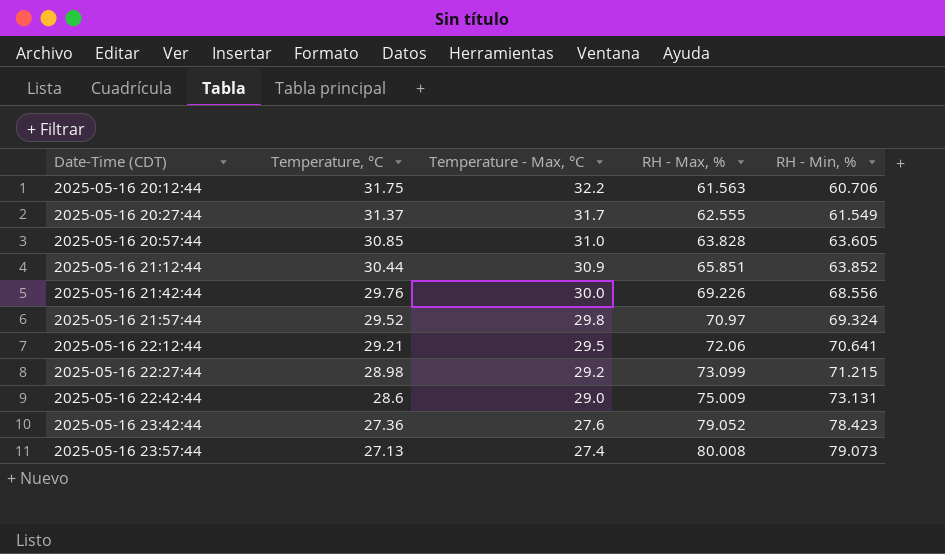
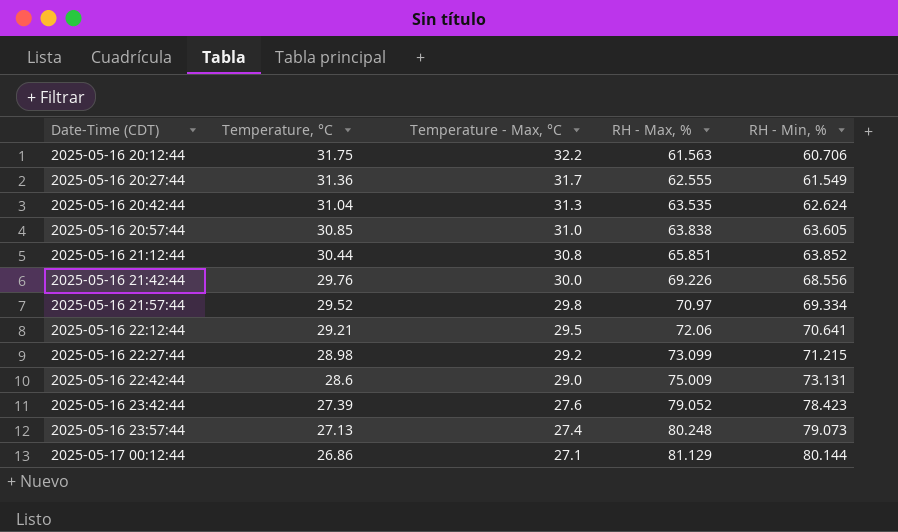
2025-05-16 20:27:44 | Temperature, °C: 31.37 -> 31.36
row 2025-05-16 20:42:44: none -> 31.04 | 31.3 | 63.535 | 62.624
2025-05-16 20:57:44 | RH - Max, %: 63.828 -> 63.838
2025-05-16 21:12:44 | Temperature - Max, °C: 30.9 -> 30.8
2025-05-16 21:57:44 | RH - Min, %: 69.324 -> 69.334
2025-05-16 23:42:44 | Temperature, °C: 27.36 -> 27.39
2025-05-16 23:57:44 | RH - Max, %: 80.008 -> 80.248
row 2025-05-17 00:12:44: none -> 26.86 | 27.1 | 81.129 | 80.144

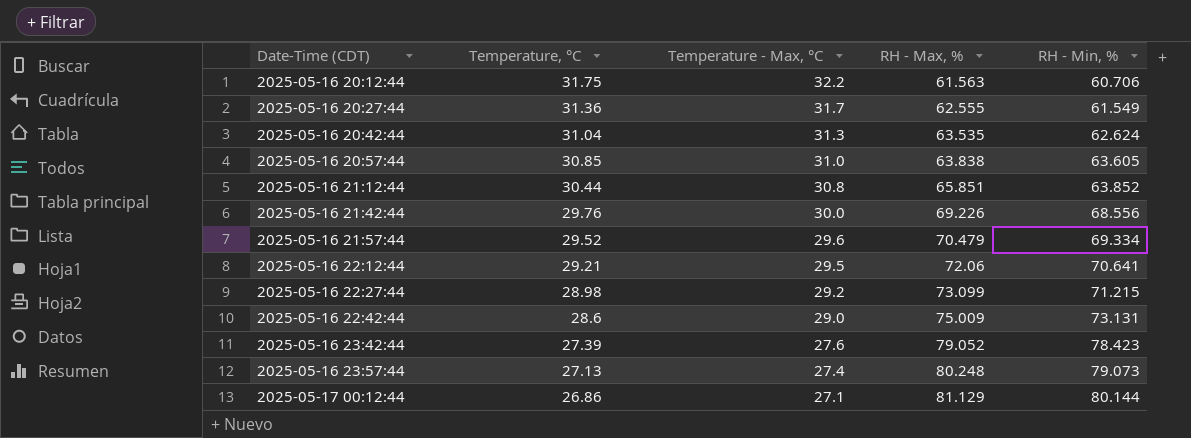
2025-05-16 21:57:44 | Temperature - Max, °C: 29.8 -> 29.6
2025-05-16 21:57:44 | RH - Max, %: 70.97 -> 70.479

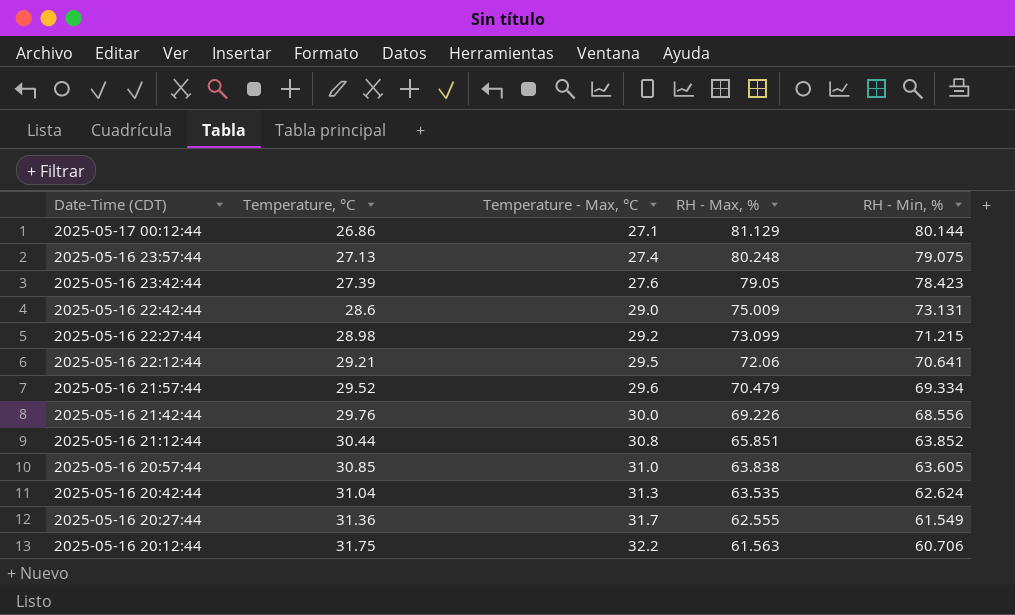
row order: Date-Time (CDT) ascending -> Date-Time (CDT) descending
2025-05-16 23:57:44 | RH - Min, %: 79.073 -> 79.075
2025-05-16 23:42:44 | RH - Max, %: 79.052 -> 79.05

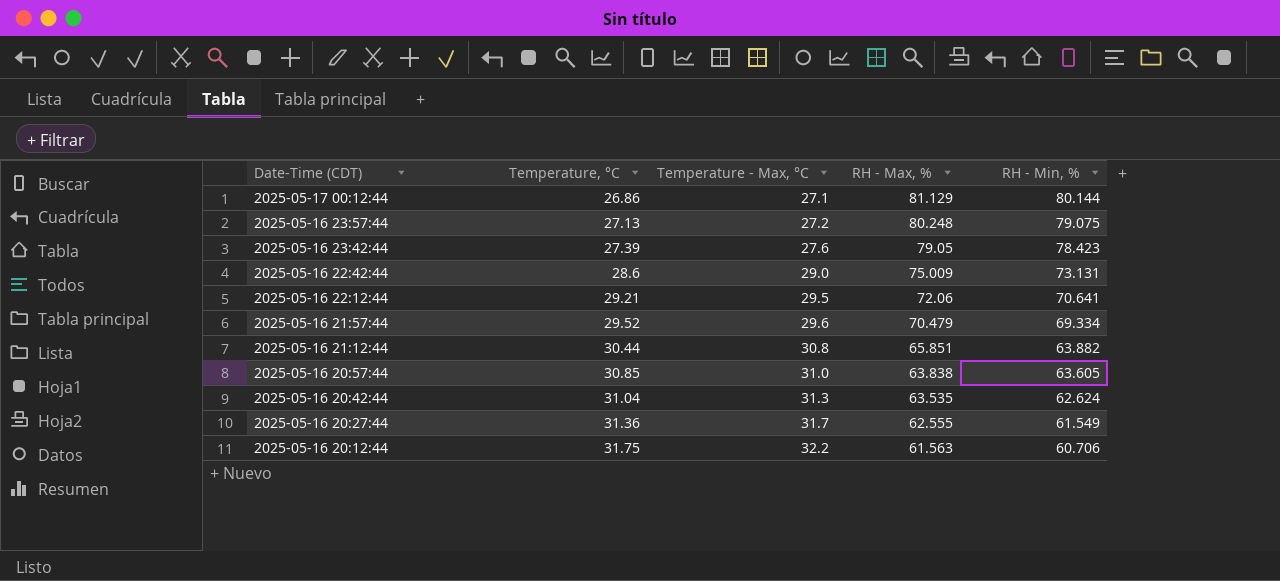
row 2025-05-16 22:27:44: 28.98 | 29.2 | 73.099 | 71.215 -> none
row 2025-05-16 21:42:44: 29.76 | 30.0 | 69.226 | 68.556 -> none
2025-05-16 23:57:44 | Temperature - Max, °C: 27.4 -> 27.2
2025-05-16 21:12:44 | RH - Min, %: 63.852 -> 63.882

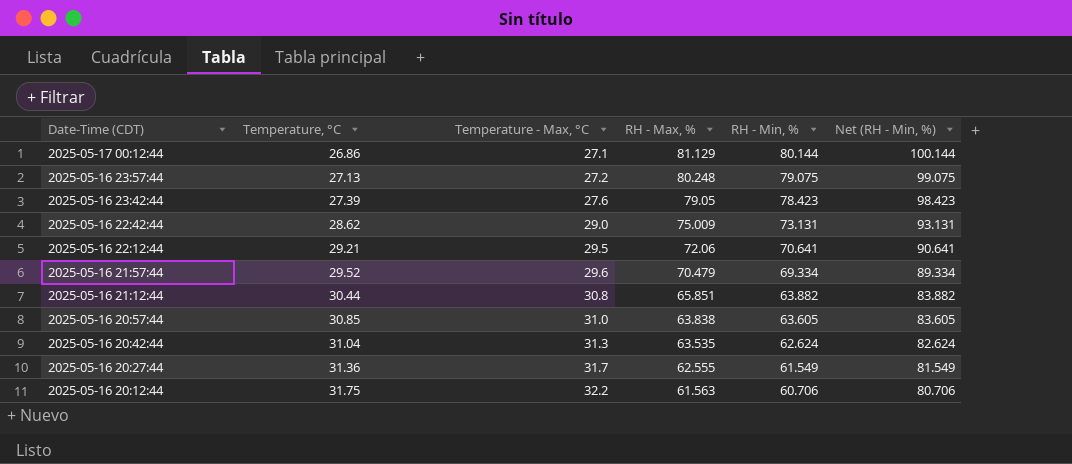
column Net (RH - Min, %) | formula: none -> [RH - Min, %] + 20
2025-05-16 22:42:44 | Temperature, °C: 28.6 -> 28.62

